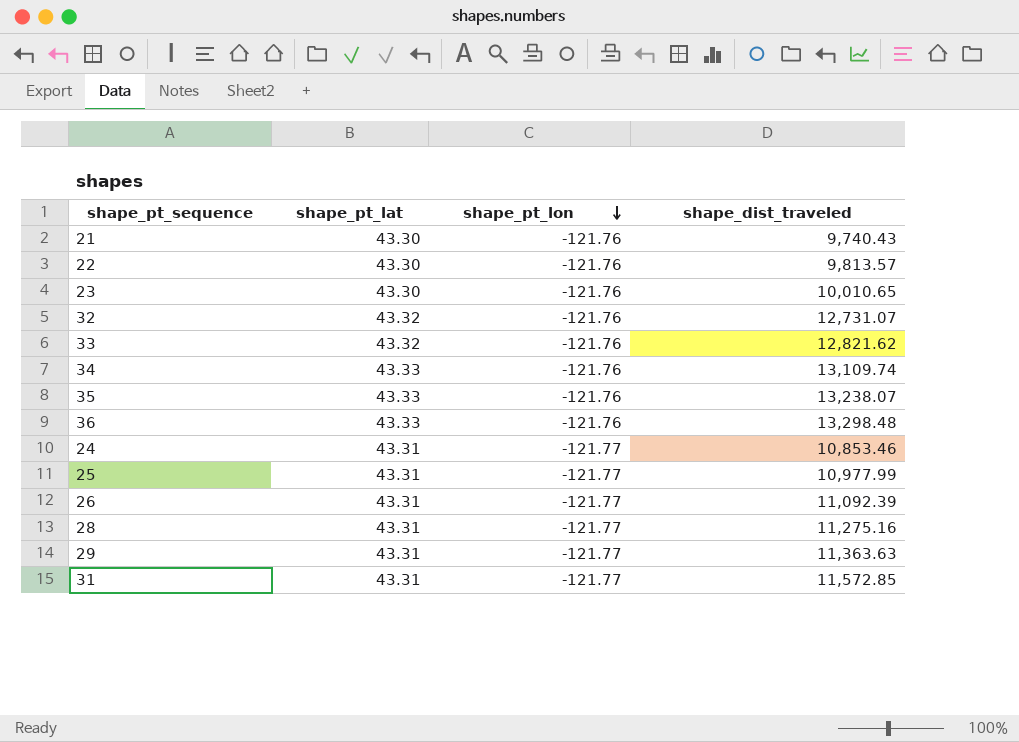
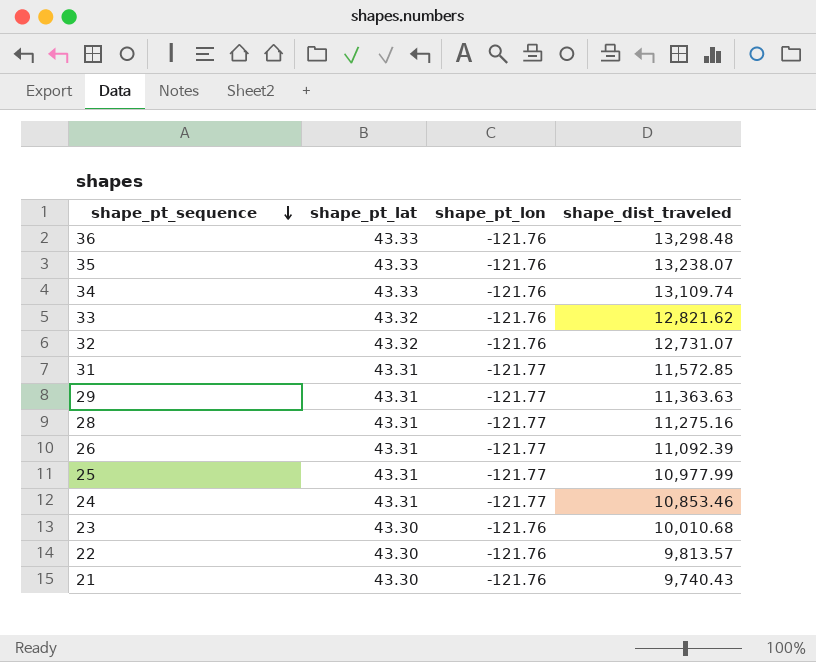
row order: shape_pt_lon descending -> shape_pt_sequence descending
23 | shape_dist_traveled: 10,010.65 -> 10,010.68

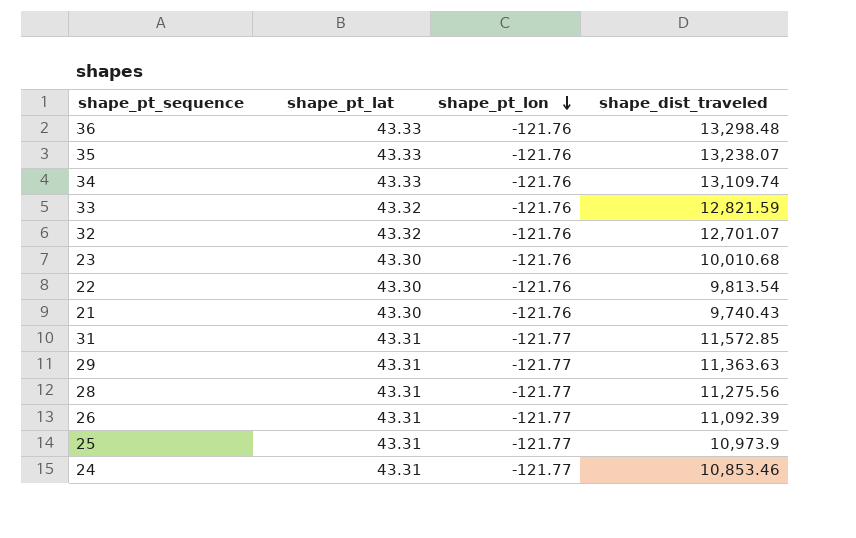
row order: shape_pt_sequence descending -> shape_pt_lon descending
33 | shape_dist_traveled: 12,821.62 -> 12,821.59
32 | shape_dist_traveled: 12,731.07 -> 12,701.07
22 | shape_dist_traveled: 9,813.57 -> 9,813.54
28 | shape_dist_traveled: 11,275.16 -> 11,275.56
25 | shape_dist_traveled: 10,977.99 -> 10,973.9

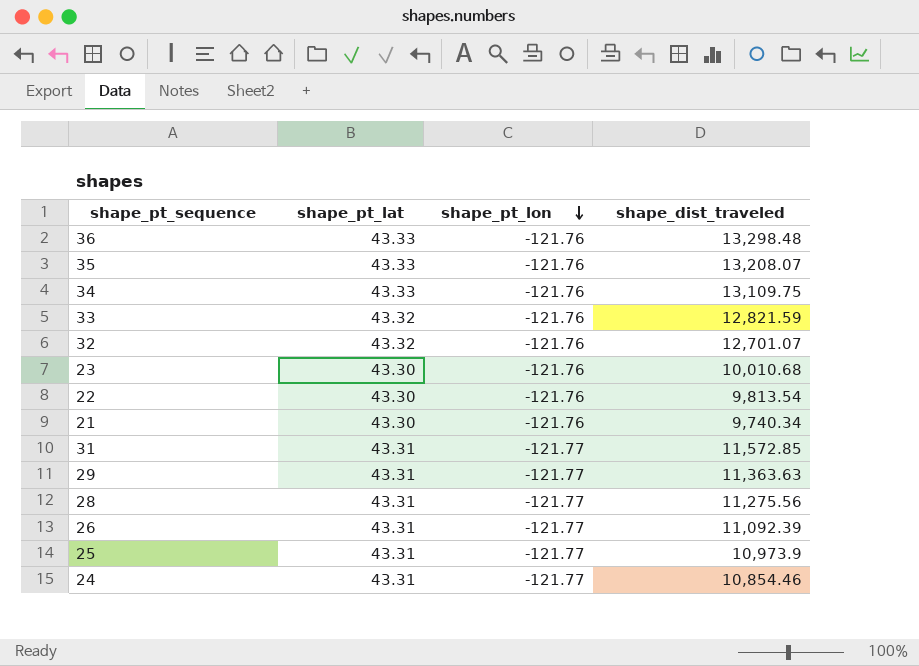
35 | shape_dist_traveled: 13,238.07 -> 13,208.07
34 | shape_dist_traveled: 13,109.74 -> 13,109.75
21 | shape_dist_traveled: 9,740.43 -> 9,740.34
24 | shape_dist_traveled: 10,853.46 -> 10,854.46

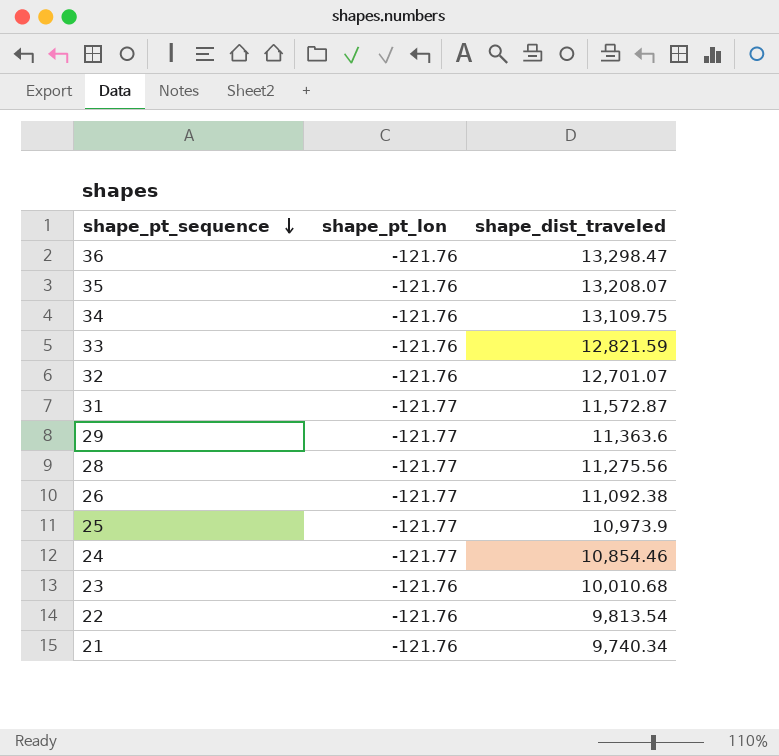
row order: shape_pt_lon descending -> shape_pt_sequence descending
column shape_pt_lat | position: 2 -> none
36 | shape_dist_traveled: 13,298.48 -> 13,298.47
31 | shape_dist_traveled: 11,572.85 -> 11,572.87
29 | shape_dist_traveled: 11,363.63 -> 11,363.6
26 | shape_dist_traveled: 11,092.39 -> 11,092.38

